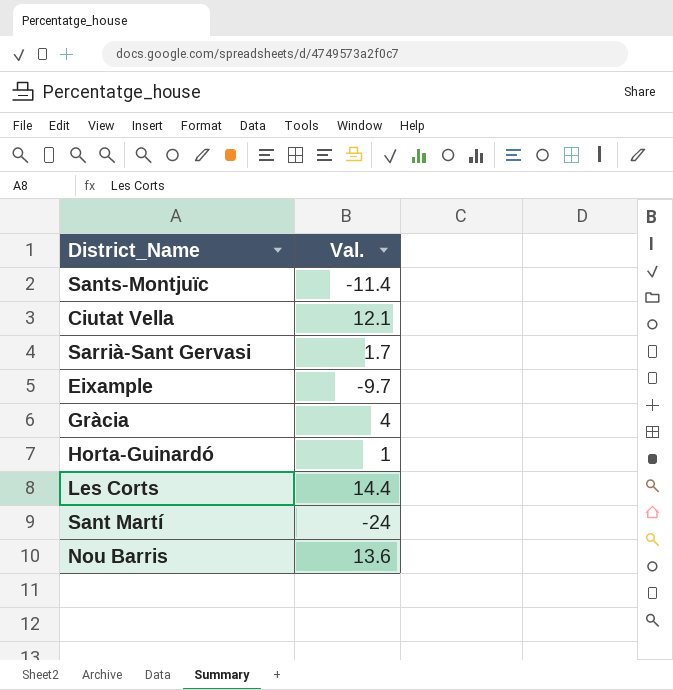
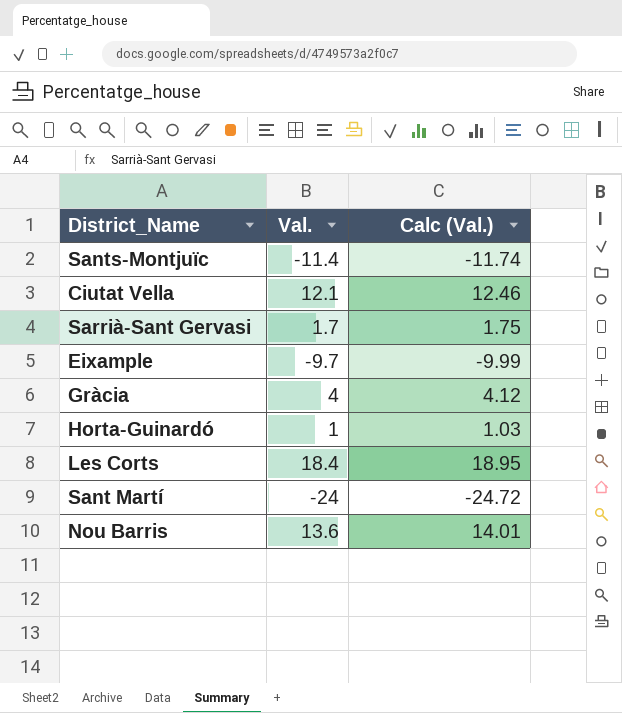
column Calc (Val.) | formula: none -> [Val.] * 1.03
Les Corts | Val.: 14.4 -> 18.4

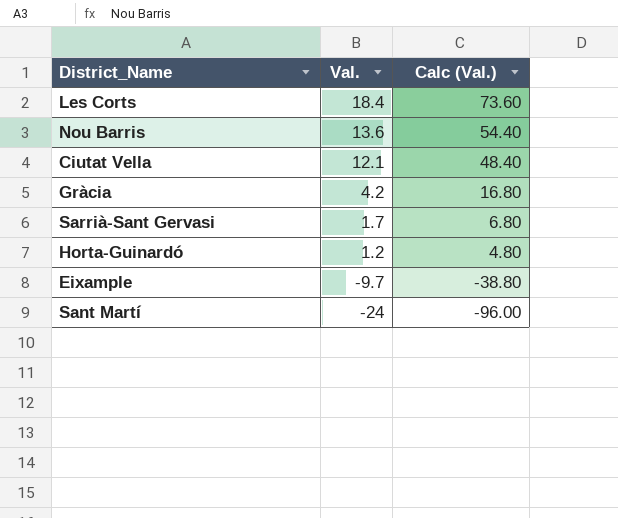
row order: none -> Val. descending
column Calc (Val.) | formula: [Val.] * 1.03 -> [Val.] * 4
row Sants-Montjuïc: -11.4 | -11.74 -> none
Gràcia | Val.: 4 -> 4.2
Horta-Guinardó | Val.: 1 -> 1.2

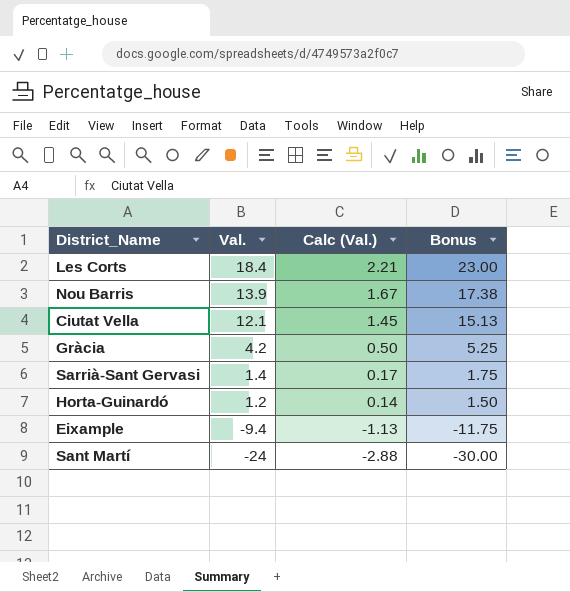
column Calc (Val.) | formula: [Val.] * 4 -> [Val.] * 0.12
column Bonus | formula: none -> [Val.] * 1.25
Nou Barris | Val.: 13.6 -> 13.9
Sarrià-Sant Gervasi | Val.: 1.7 -> 1.4
Eixample | Val.: -9.7 -> -9.4

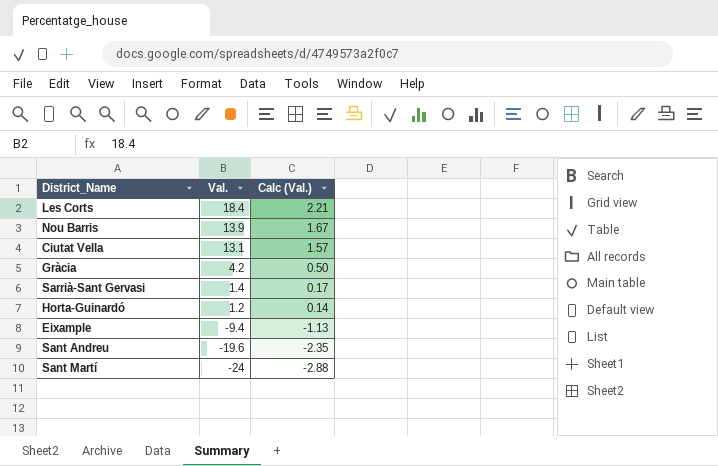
column Bonus | formula: [Val.] * 1.25 -> none
Ciutat Vella | Val.: 12.1 -> 13.1
Ciutat Vella | Calc (Val.): 1.45 -> 1.57
row Sant Andreu: none -> -19.6 | -2.35

